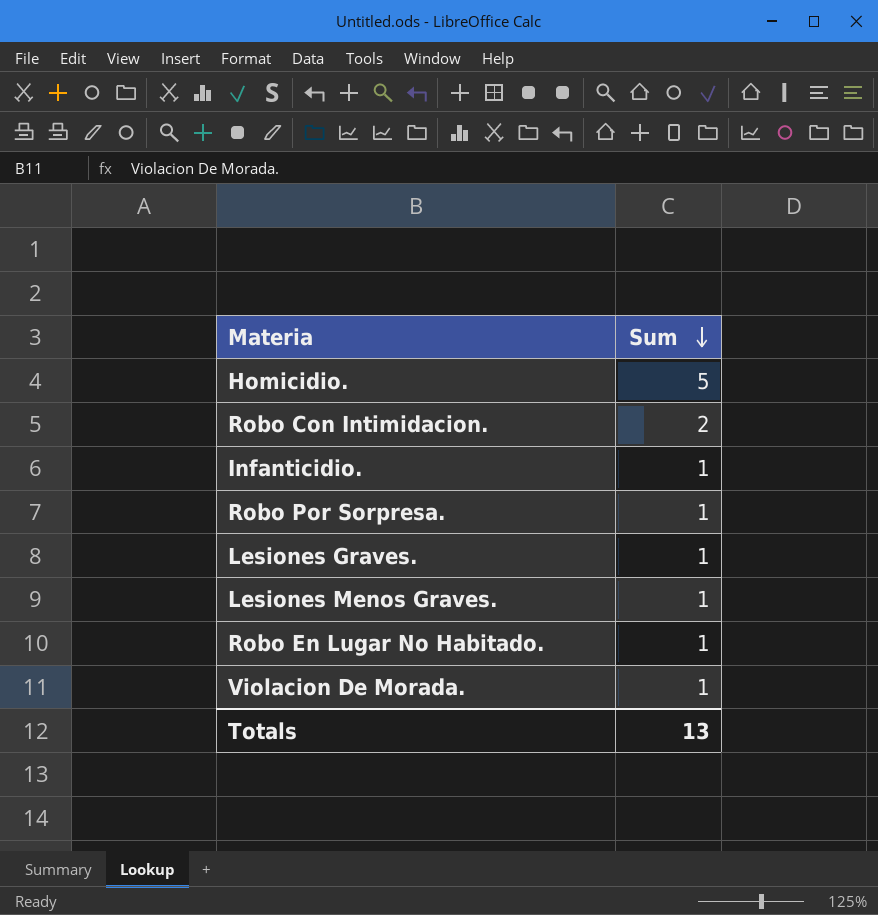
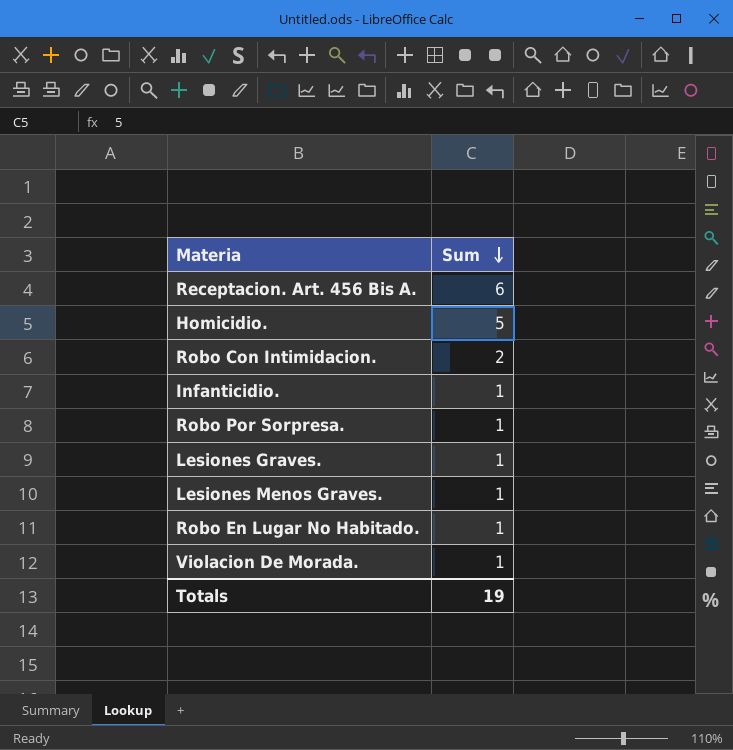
row Receptacion. Art. 456 Bis A.: none -> 6
Totals | Sum: 13 -> 19

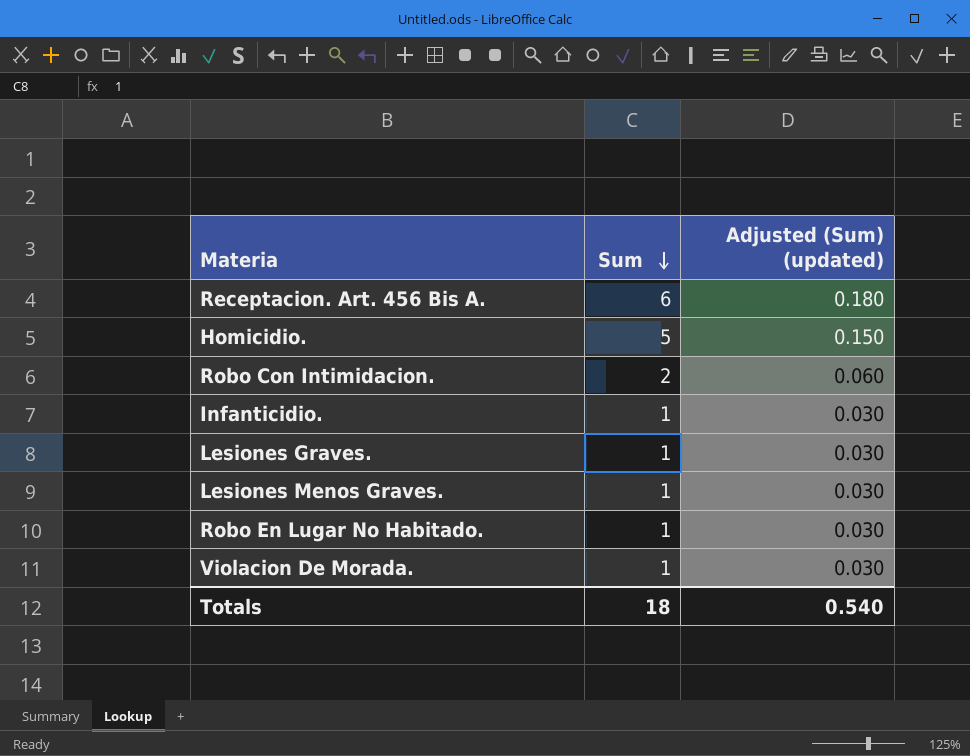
column Adjusted (Sum) (updated) | formula: none -> [Sum] * 0.03
row Robo Por Sorpresa.: 1 -> none
Totals | Sum: 19 -> 18

